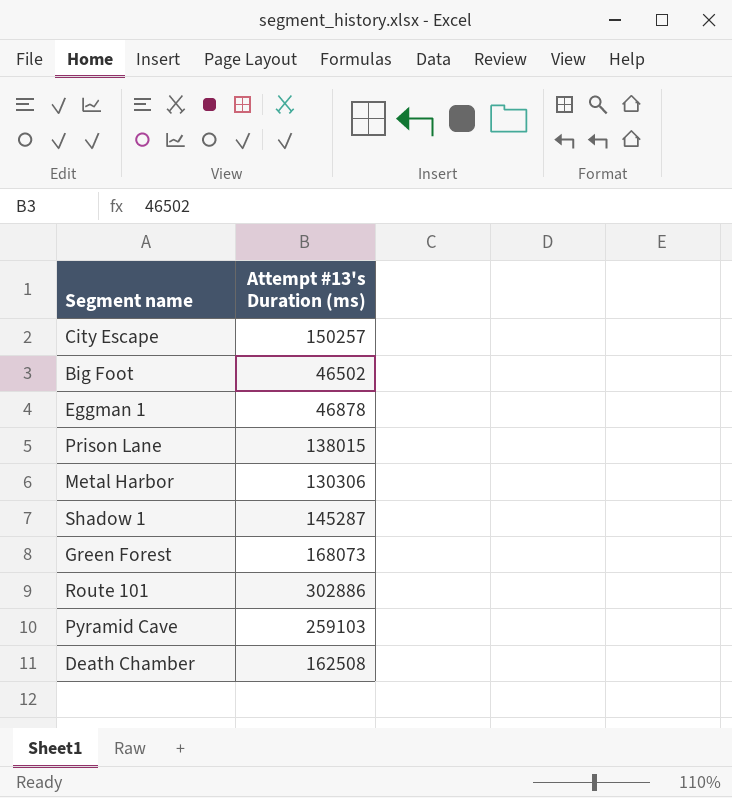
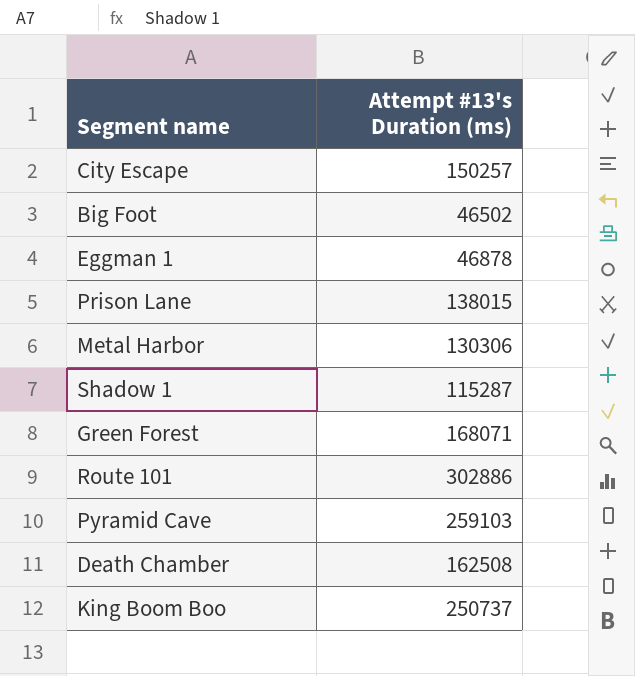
Shadow 1 | Attempt #13's Duration (ms): 145287 -> 115287
Green Forest | Attempt #13's Duration (ms): 168073 -> 168071
row King Boom Boo: none -> 250737

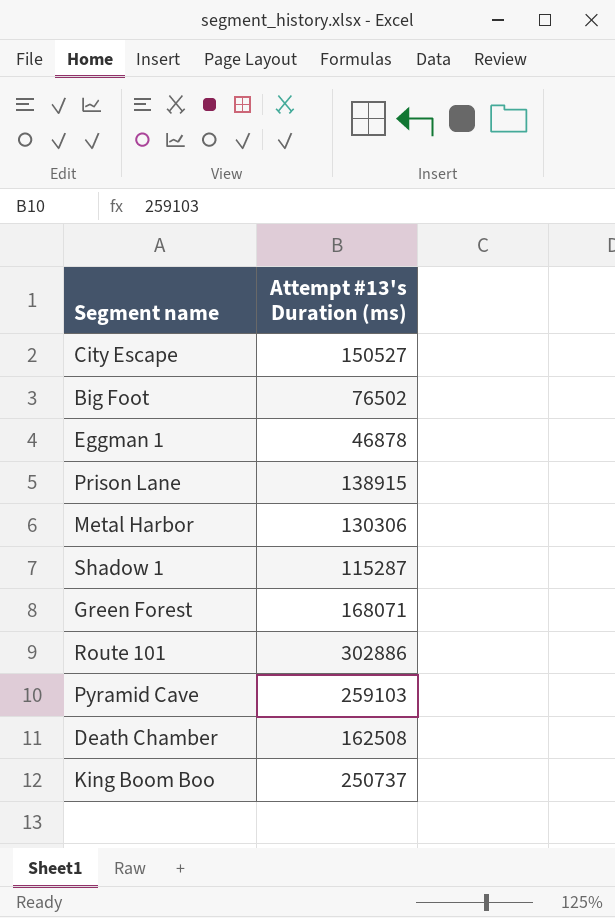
City Escape | Attempt #13's Duration (ms): 150257 -> 150527
Big Foot | Attempt #13's Duration (ms): 46502 -> 76502
Prison Lane | Attempt #13's Duration (ms): 138015 -> 138915

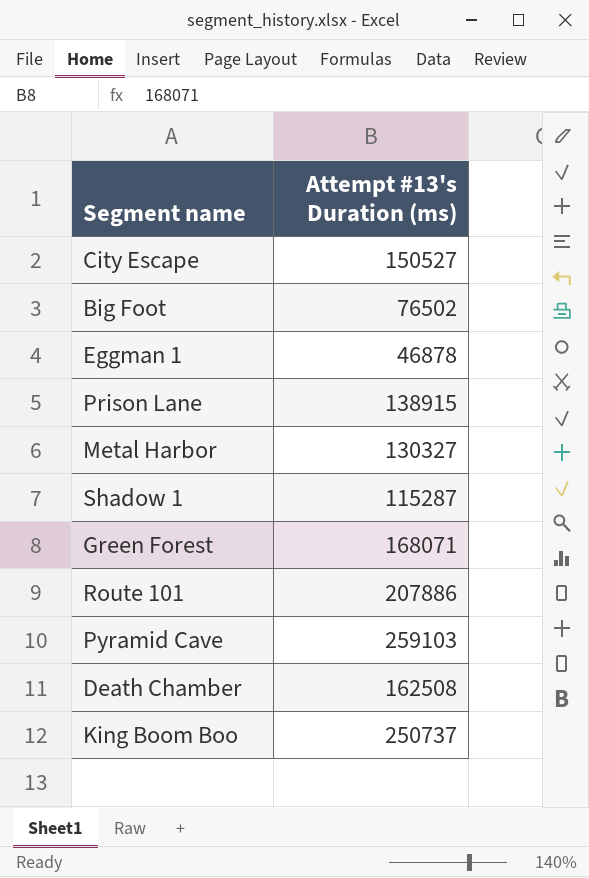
Metal Harbor | Attempt #13's Duration (ms): 130306 -> 130327
Route 101 | Attempt #13's Duration (ms): 302886 -> 207886

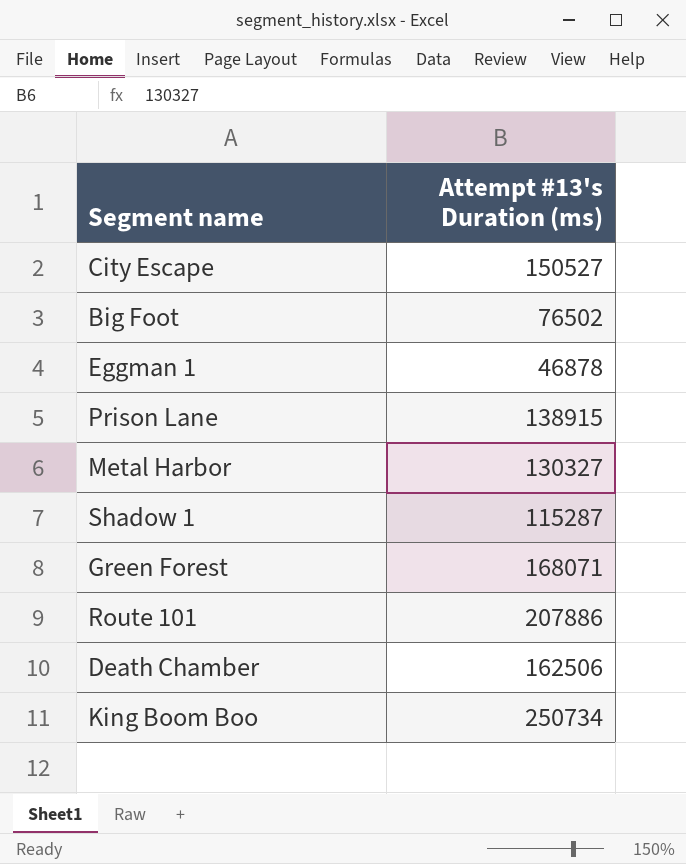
row Pyramid Cave: 259103 -> none
Death Chamber | Attempt #13's Duration (ms): 162508 -> 162506
King Boom Boo | Attempt #13's Duration (ms): 250737 -> 250734

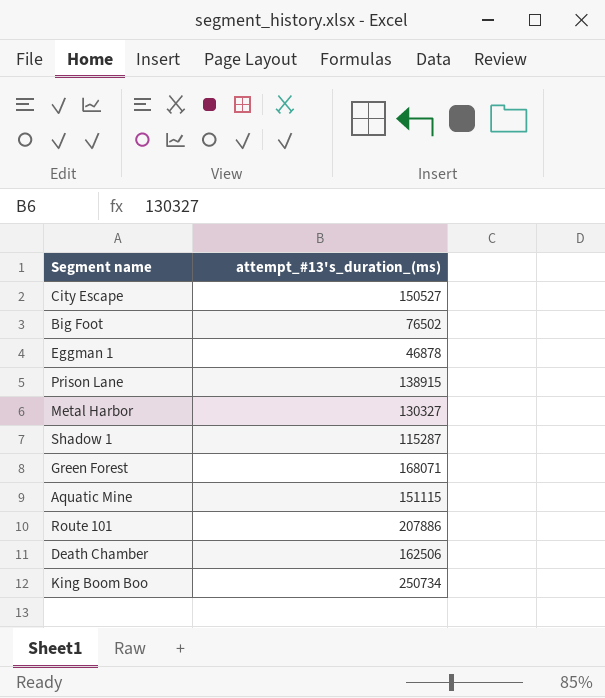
column name: Attempt #13's Duration (ms) -> attempt_#13's_duration_(ms)
row Aquatic Mine: none -> 151115

